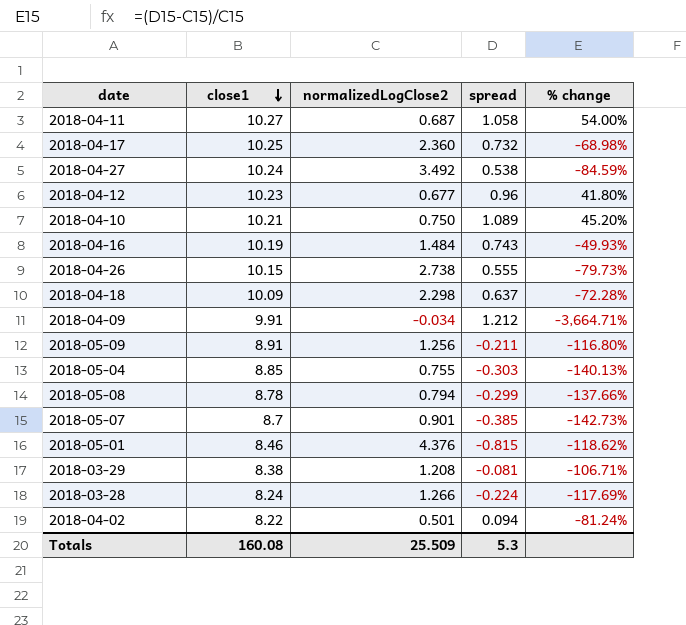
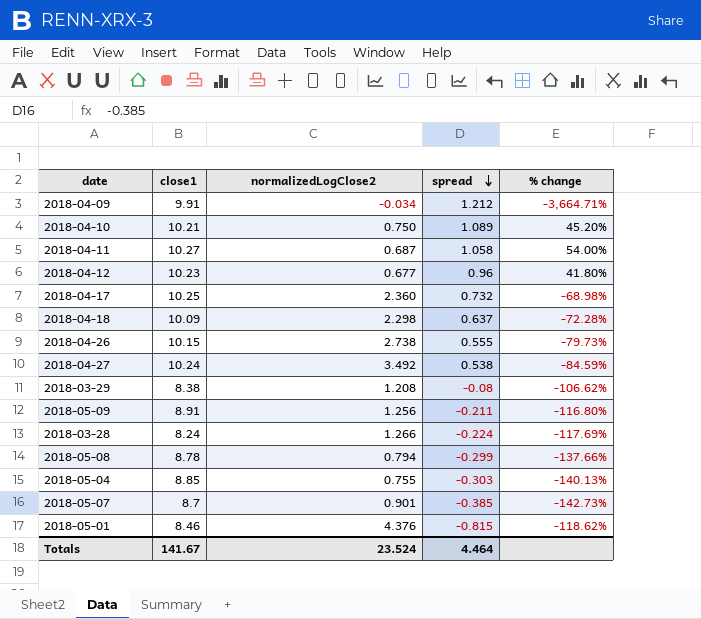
row order: close1 descending -> spread descending
row 2018-04-16: 10.19 | 1.484 | 0.743 | -49.93% -> none
row 2018-04-02: 8.22 | 0.501 | 0.094 | -81.24% -> none
2018-03-29 | spread: -0.081 -> -0.08
2018-03-29 | % change: -106.71% -> -106.62%
Totals | close1: 160.08 -> 141.67
Totals | normalizedLogClose2: 25.509 -> 23.524
Totals | spread: 5.3 -> 4.464

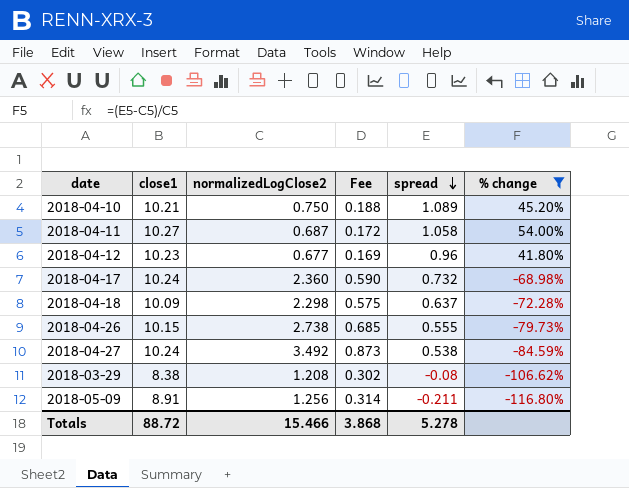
filter: none -> % change >= -116.80%
column Fee | formula: none -> [normalizedLogClose2] * 0.25
2018-04-17 | close1: 10.25 -> 10.24
Totals | close1: 141.67 -> 88.72
Totals | normalizedLogClose2: 23.524 -> 15.466
Totals | spread: 4.464 -> 5.278

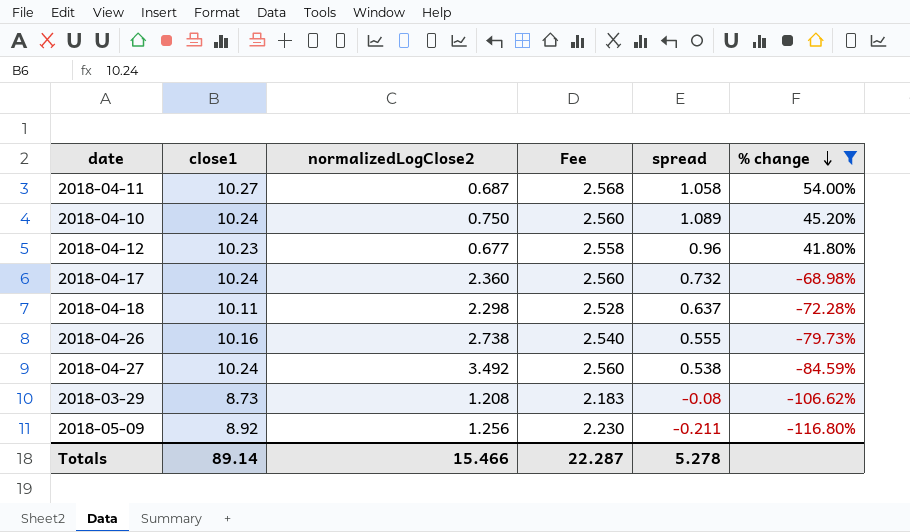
row order: spread descending -> % change descending
column Fee | formula: [normalizedLogClose2] * 0.25 -> [close1] * 0.25
2018-04-10 | close1: 10.21 -> 10.24
2018-04-18 | close1: 10.09 -> 10.11
2018-04-26 | close1: 10.15 -> 10.16
2018-03-29 | close1: 8.38 -> 8.73
2018-05-09 | close1: 8.91 -> 8.92
Totals | close1: 88.72 -> 89.14
Totals | Fee: 3.868 -> 22.287

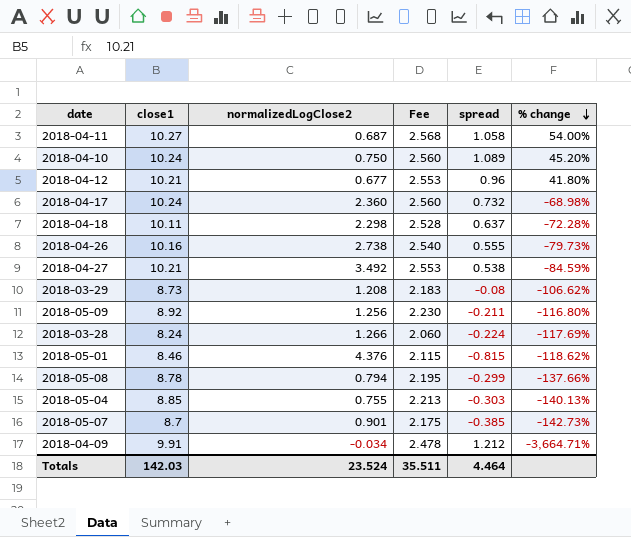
filter: % change >= -116.80% -> none
2018-04-12 | close1: 10.23 -> 10.21
2018-04-12 | Fee: 2.558 -> 2.553
2018-04-27 | close1: 10.24 -> 10.21
2018-04-27 | Fee: 2.560 -> 2.553
Totals | close1: 89.14 -> 142.03
Totals | normalizedLogClose2: 15.466 -> 23.524
Totals | Fee: 22.287 -> 35.511
Totals | spread: 5.278 -> 4.464

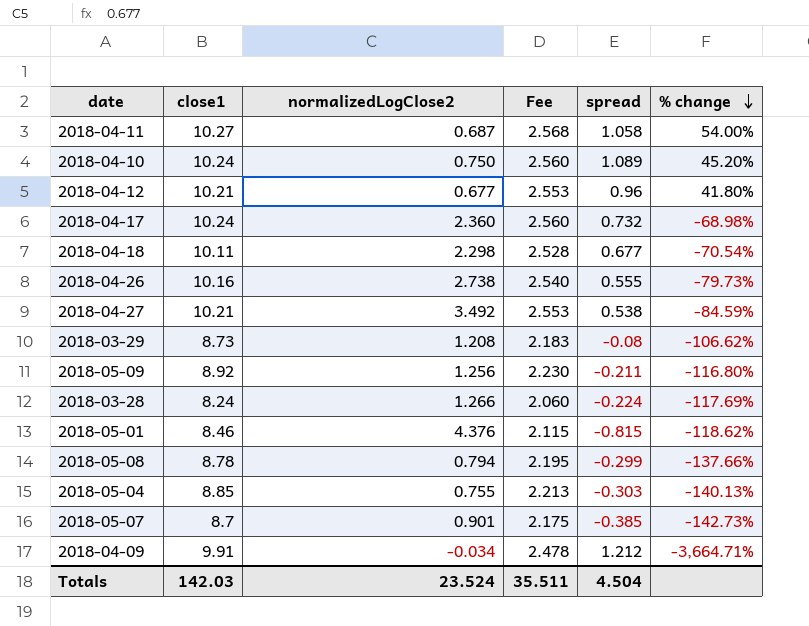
2018-04-18 | spread: 0.637 -> 0.677
2018-04-18 | % change: -72.28% -> -70.54%
Totals | spread: 4.464 -> 4.504

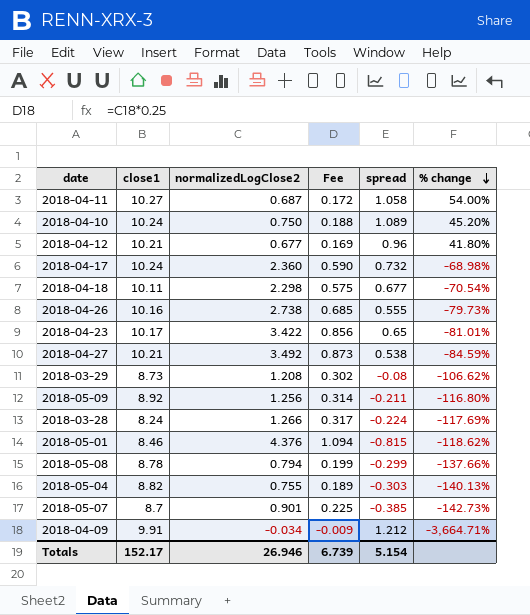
column Fee | formula: [close1] * 0.25 -> [normalizedLogClose2] * 0.25
row 2018-04-23: none -> 10.17 | 3.422 | 0.856 | 0.65 | -81.01%
2018-05-04 | close1: 8.85 -> 8.82
Totals | close1: 142.03 -> 152.17
Totals | normalizedLogClose2: 23.524 -> 26.946
Totals | Fee: 35.511 -> 6.739
Totals | spread: 4.504 -> 5.154

